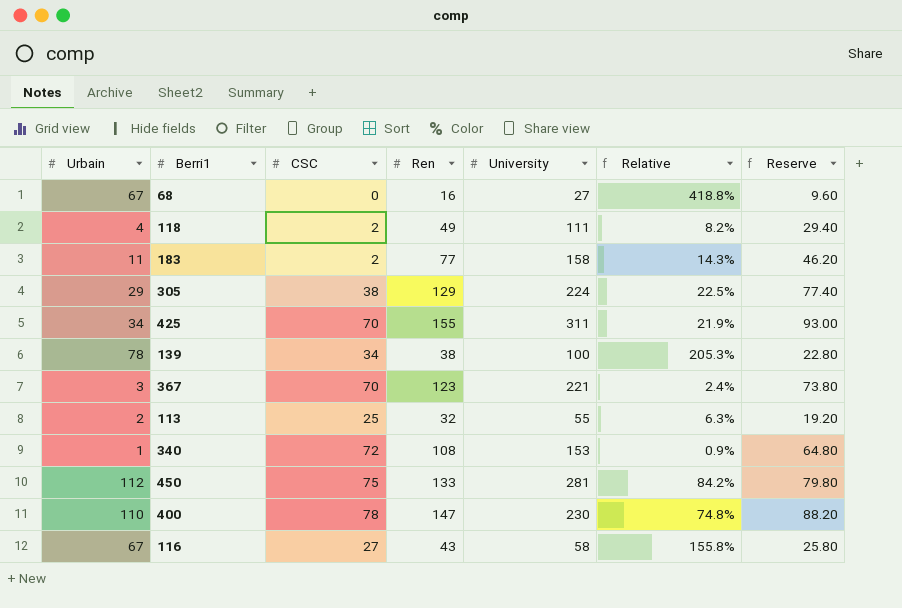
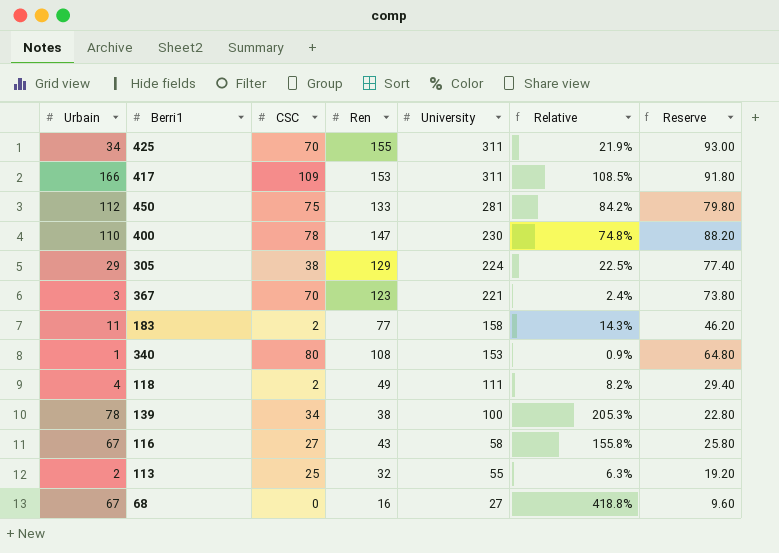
row order: none -> University descending
row 417: none -> 166 | 109 | 153 | 311 | 108.5% | 91.80
340 | CSC: 72 -> 80

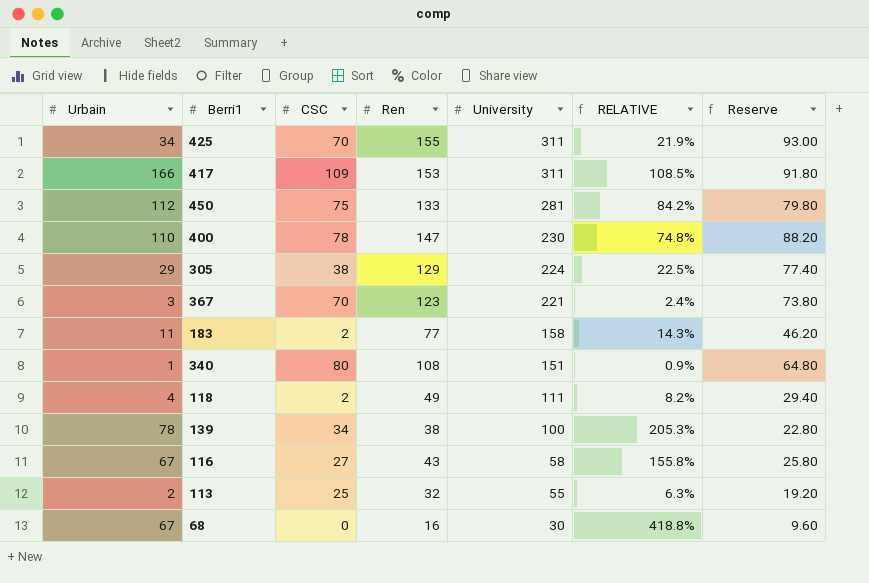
column name: Relative -> RELATIVE
340 | University: 153 -> 151
68 | University: 27 -> 30

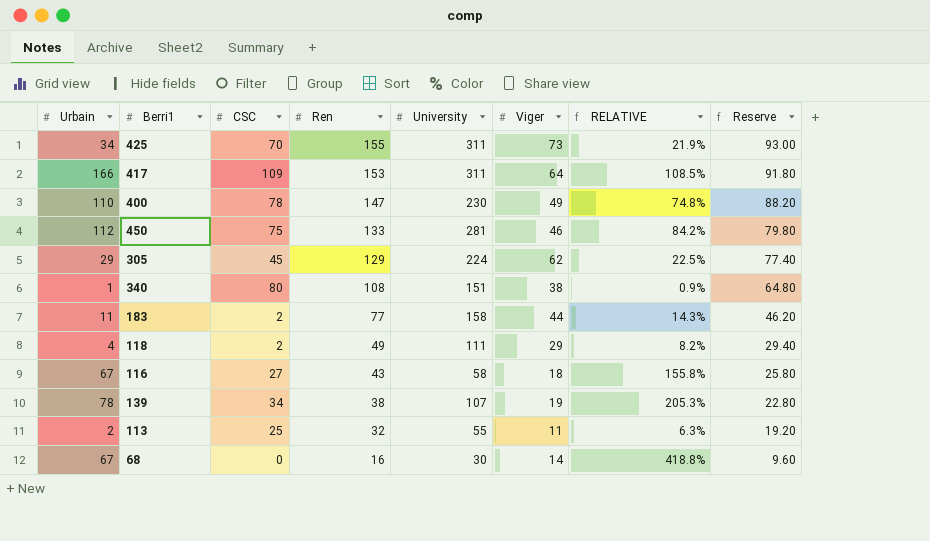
row order: University descending -> Ren descending
column Viger | position: none -> 6
row 367: 3 | 70 | 123 | 221 | 2.4% | 73.80 -> none
305 | CSC: 38 -> 45
139 | University: 100 -> 107

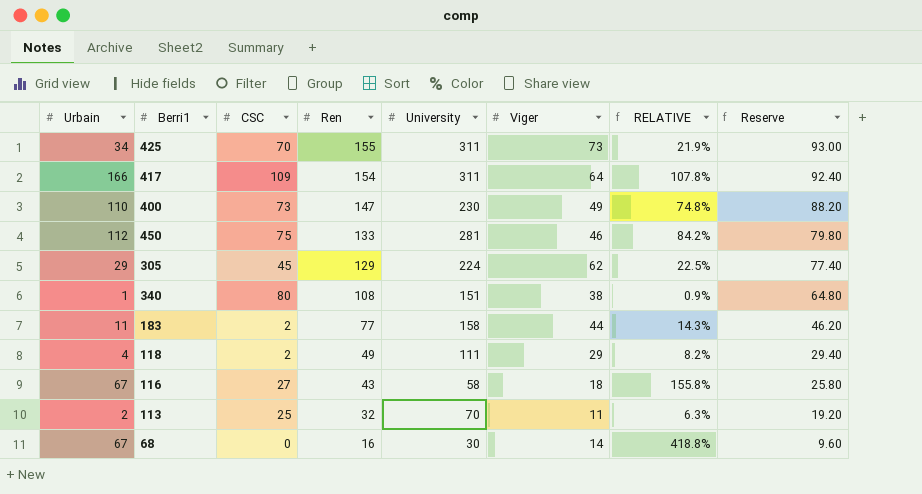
row 139: 78 | 34 | 38 | 107 | 19 | 205.3% | 22.80 -> none
417 | Ren: 153 -> 154
417 | RELATIVE: 108.5% -> 107.8%
417 | Reserve: 91.80 -> 92.40
400 | CSC: 78 -> 73
113 | University: 55 -> 70

